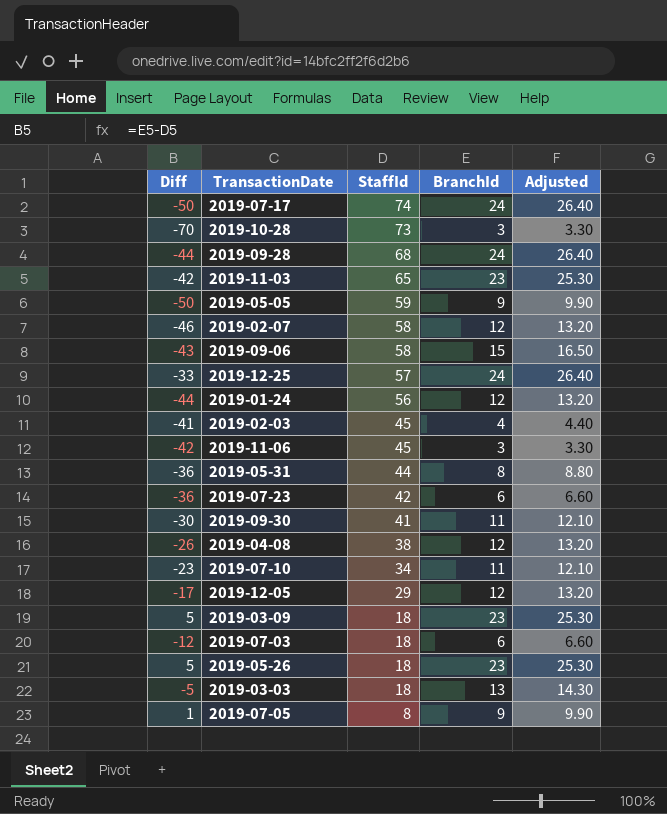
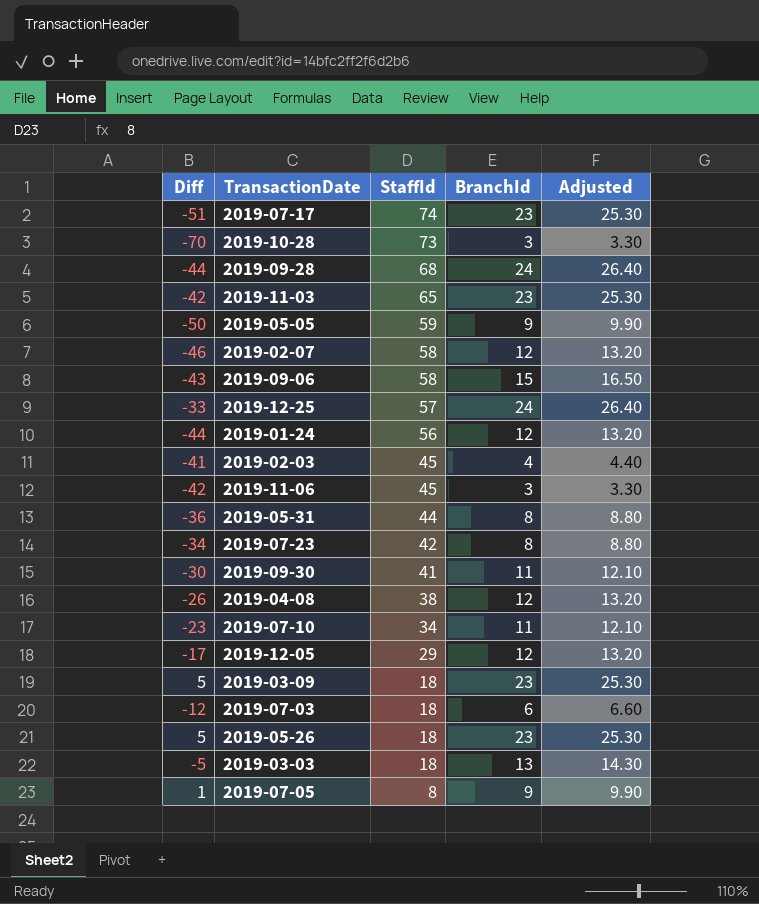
2019-07-17 | Diff: -50 -> -51
2019-07-17 | BranchId: 24 -> 23
2019-07-17 | Adjusted: 26.40 -> 25.30
2019-07-23 | Diff: -36 -> -34
2019-07-23 | BranchId: 6 -> 8
2019-07-23 | Adjusted: 6.60 -> 8.80

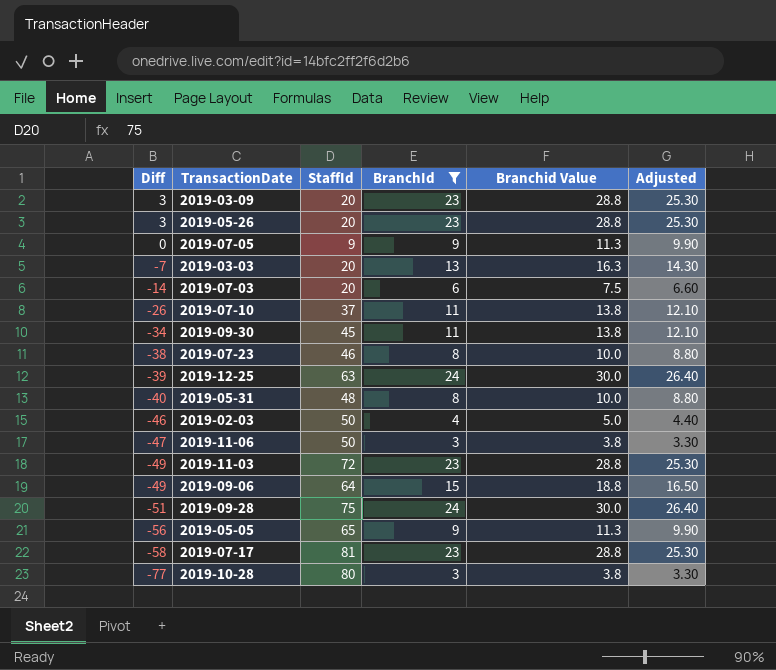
filter: none -> BranchId != 12
row order: StaffId descending -> Diff descending
column Branchid Value | formula: none -> [BranchId] * 1.25
2019-03-09 | Diff: 5 -> 3
2019-03-09 | StaffId: 18 -> 20
2019-05-26 | Diff: 5 -> 3
2019-05-26 | StaffId: 18 -> 20
2019-07-05 | Diff: 1 -> 0
2019-07-05 | StaffId: 8 -> 9
2019-03-03 | Diff: -5 -> -7
2019-03-03 | StaffId: 18 -> 20
2019-07-03 | Diff: -12 -> -14
2019-07-03 | StaffId: 18 -> 20
2019-07-10 | Diff: -23 -> -26
2019-07-10 | StaffId: 34 -> 37
2019-09-30 | Diff: -30 -> -34
2019-09-30 | StaffId: 41 -> 45
2019-07-23 | Diff: -34 -> -38
2019-07-23 | StaffId: 42 -> 46
2019-12-25 | Diff: -33 -> -39
2019-12-25 | StaffId: 57 -> 63
2019-05-31 | Diff: -36 -> -40
2019-05-31 | StaffId: 44 -> 48
2019-02-03 | Diff: -41 -> -46
2019-02-03 | StaffId: 45 -> 50
2019-11-06 | Diff: -42 -> -47
2019-11-06 | StaffId: 45 -> 50
2019-11-03 | Diff: -42 -> -49
2019-11-03 | StaffId: 65 -> 72
2019-09-06 | Diff: -43 -> -49
2019-09-06 | StaffId: 58 -> 64
2019-09-28 | Diff: -44 -> -51
2019-09-28 | StaffId: 68 -> 75
2019-05-05 | Diff: -50 -> -56
2019-05-05 | StaffId: 59 -> 65
2019-07-17 | Diff: -51 -> -58
2019-07-17 | StaffId: 74 -> 81
2019-10-28 | Diff: -70 -> -77
2019-10-28 | StaffId: 73 -> 80

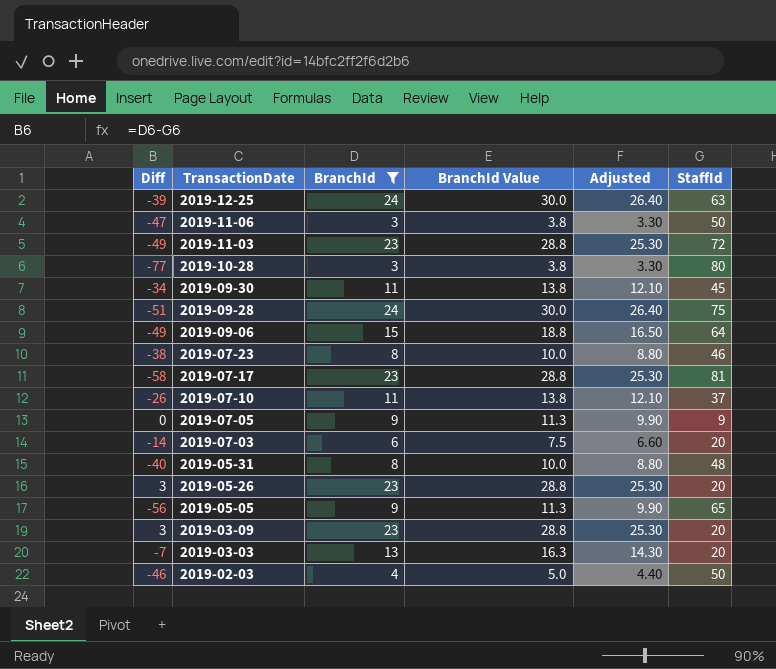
row order: Diff descending -> TransactionDate descending
column name: Branchid Value -> BranchId Value
column StaffId | position: 3 -> 6

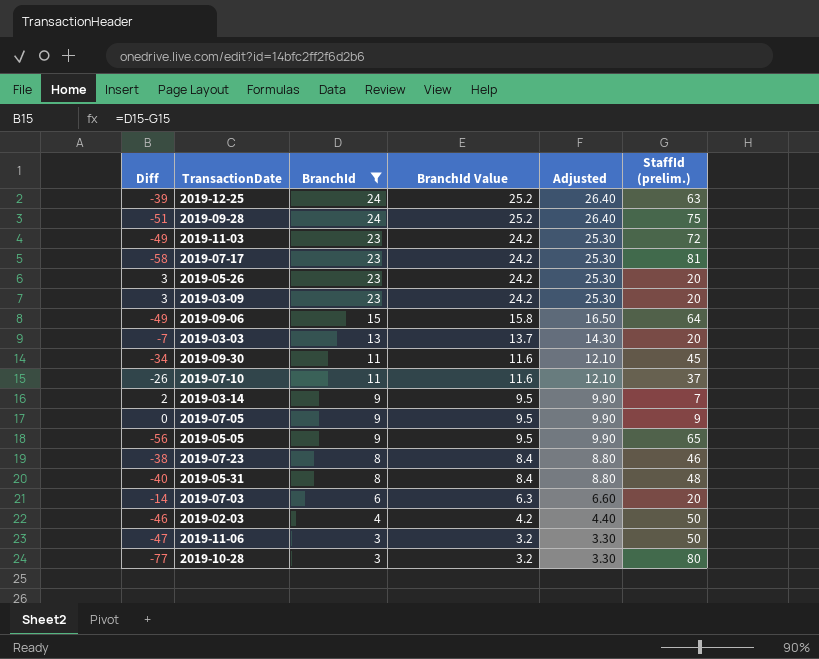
row order: TransactionDate descending -> BranchId descending
column BranchId Value | formula: [BranchId] * 1.25 -> [BranchId] * 1.05
column name: StaffId -> StaffId (prelim.)
row 2019-03-14: none -> 2 | 9 | 9.5 | 9.90 | 7

